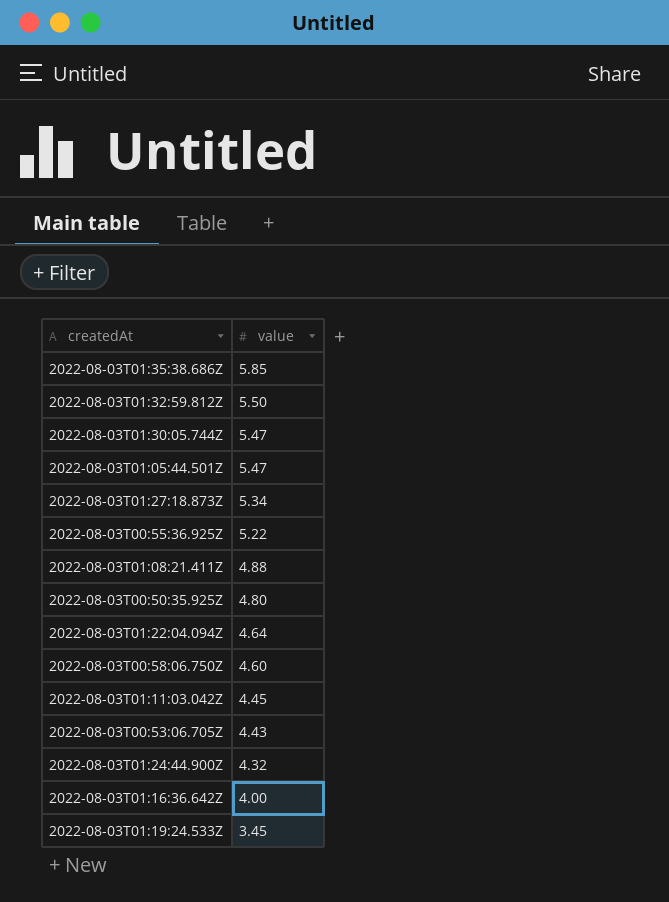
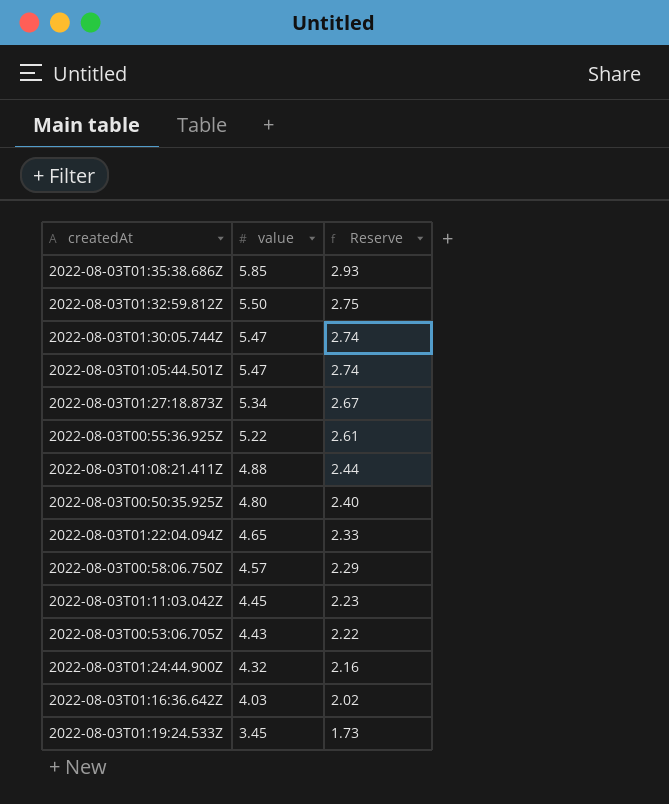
column Reserve | formula: none -> [value] * 0.5
2022-08-03T01:22:04.094Z | value: 4.64 -> 4.65
2022-08-03T00:58:06.750Z | value: 4.60 -> 4.57
2022-08-03T01:16:36.642Z | value: 4.00 -> 4.03

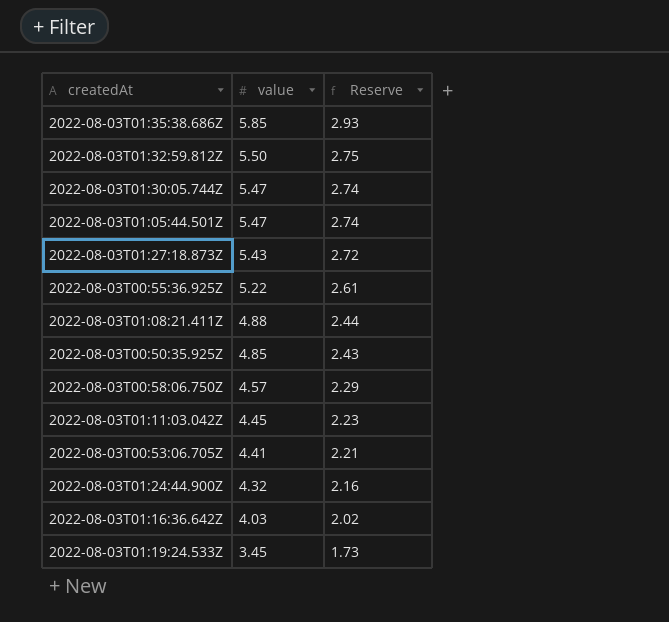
row 2022-08-03T01:22:04.094Z: 4.65 | 2.33 -> none
2022-08-03T01:27:18.873Z | value: 5.34 -> 5.43
2022-08-03T01:27:18.873Z | Reserve: 2.67 -> 2.72
2022-08-03T00:50:35.925Z | value: 4.80 -> 4.85
2022-08-03T00:50:35.925Z | Reserve: 2.40 -> 2.43
2022-08-03T00:53:06.705Z | value: 4.43 -> 4.41
2022-08-03T00:53:06.705Z | Reserve: 2.22 -> 2.21

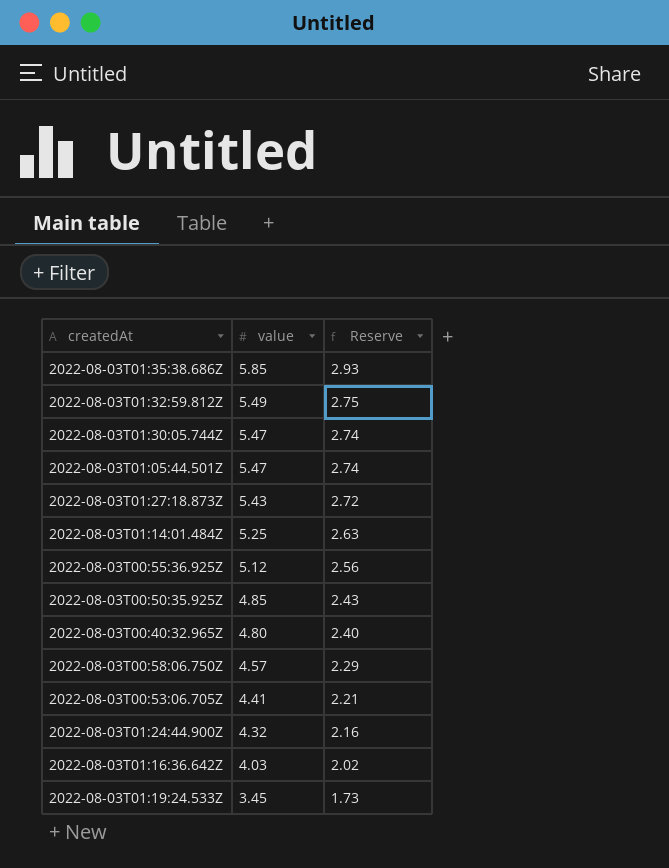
row 2022-08-03T01:08:21.411Z: 4.88 | 2.44 -> none
row 2022-08-03T01:11:03.042Z: 4.45 | 2.23 -> none
2022-08-03T01:32:59.812Z | value: 5.50 -> 5.49
row 2022-08-03T01:14:01.484Z: none -> 5.25 | 2.63
2022-08-03T00:55:36.925Z | value: 5.22 -> 5.12
2022-08-03T00:55:36.925Z | Reserve: 2.61 -> 2.56
row 2022-08-03T00:40:32.965Z: none -> 4.80 | 2.40

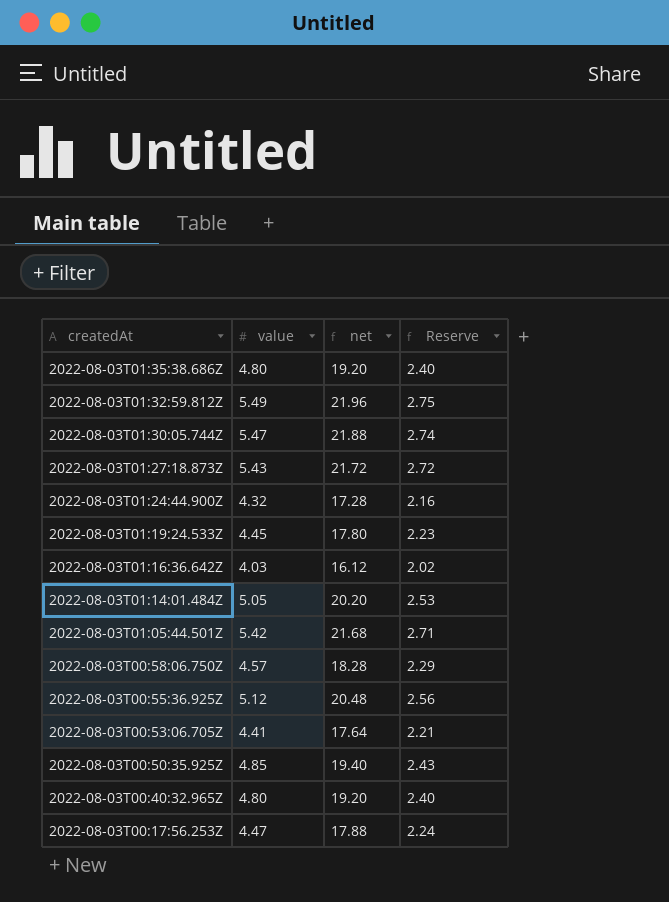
row order: value descending -> createdAt descending
column net | formula: none -> [value] * 4
2022-08-03T01:35:38.686Z | value: 5.85 -> 4.80
2022-08-03T01:35:38.686Z | Reserve: 2.93 -> 2.40
2022-08-03T01:19:24.533Z | value: 3.45 -> 4.45
2022-08-03T01:19:24.533Z | Reserve: 1.73 -> 2.23
2022-08-03T01:14:01.484Z | value: 5.25 -> 5.05
2022-08-03T01:14:01.484Z | Reserve: 2.63 -> 2.53
2022-08-03T01:05:44.501Z | value: 5.47 -> 5.42
2022-08-03T01:05:44.501Z | Reserve: 2.74 -> 2.71
row 2022-08-03T00:17:56.253Z: none -> 4.47 | 17.88 | 2.24

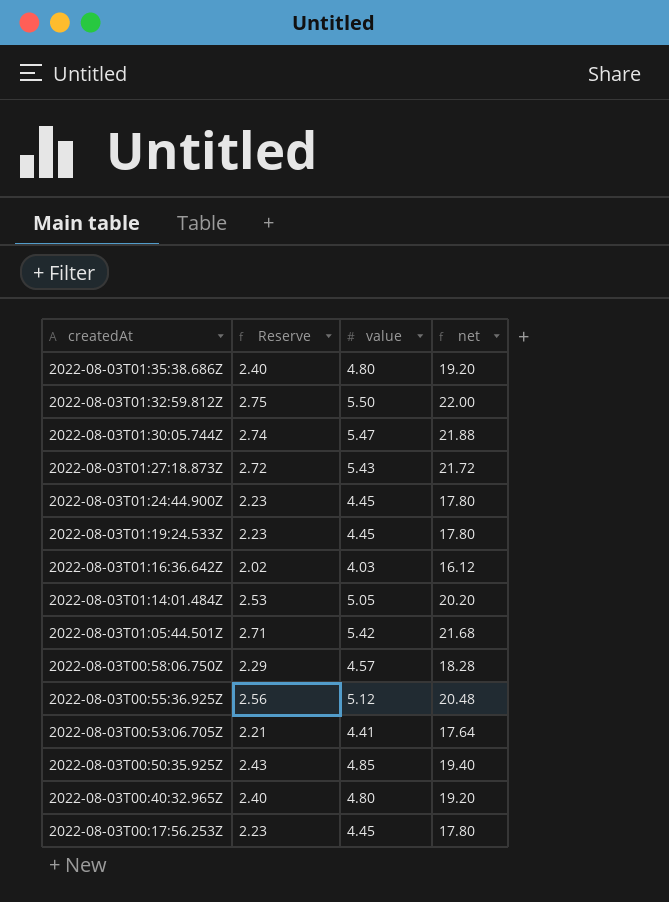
column Reserve | position: 4 -> 2
2022-08-03T01:32:59.812Z | value: 5.49 -> 5.50
2022-08-03T01:32:59.812Z | net: 21.96 -> 22.00
2022-08-03T01:24:44.900Z | Reserve: 2.16 -> 2.23
2022-08-03T01:24:44.900Z | value: 4.32 -> 4.45
2022-08-03T01:24:44.900Z | net: 17.28 -> 17.80
2022-08-03T00:17:56.253Z | Reserve: 2.24 -> 2.23
2022-08-03T00:17:56.253Z | value: 4.47 -> 4.45
2022-08-03T00:17:56.253Z | net: 17.88 -> 17.80

